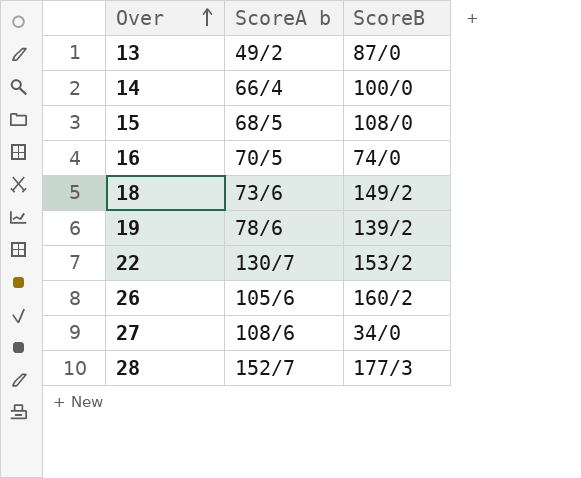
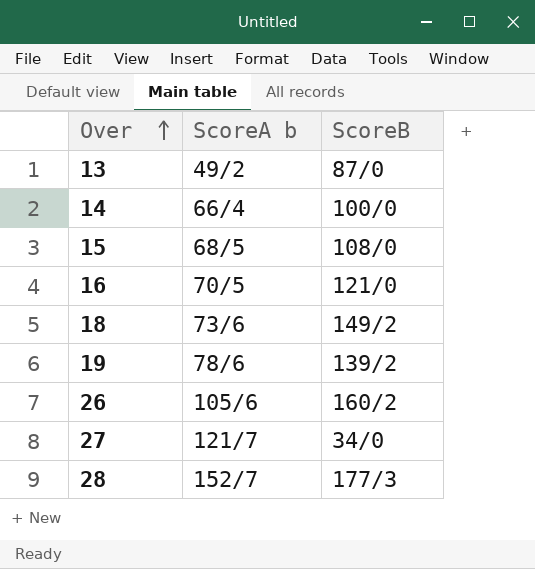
row 22: 130/7 | 153/2 -> none
16 | ScoreB: 74/0 -> 121/0
27 | ScoreA b: 108/6 -> 121/7

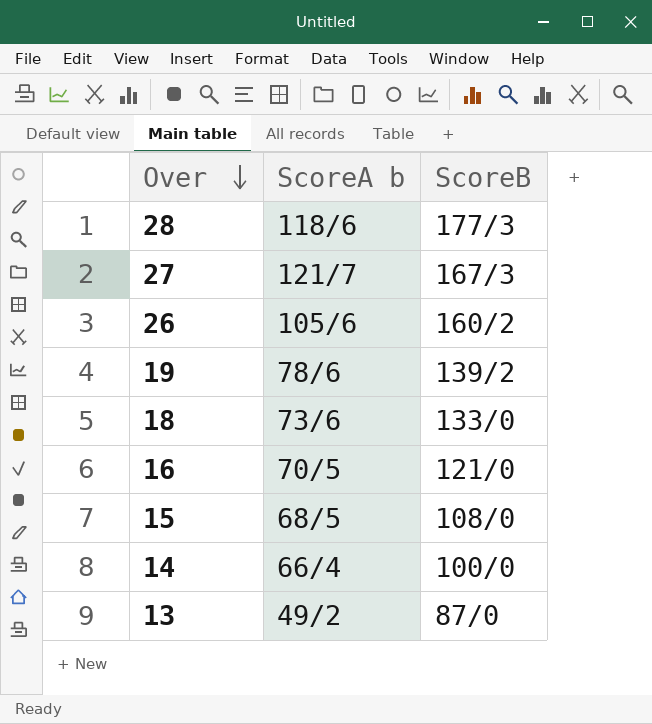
row order: Over ascending -> Over descending
28 | ScoreA b: 152/7 -> 118/6
27 | ScoreB: 34/0 -> 167/3
18 | ScoreB: 149/2 -> 133/0

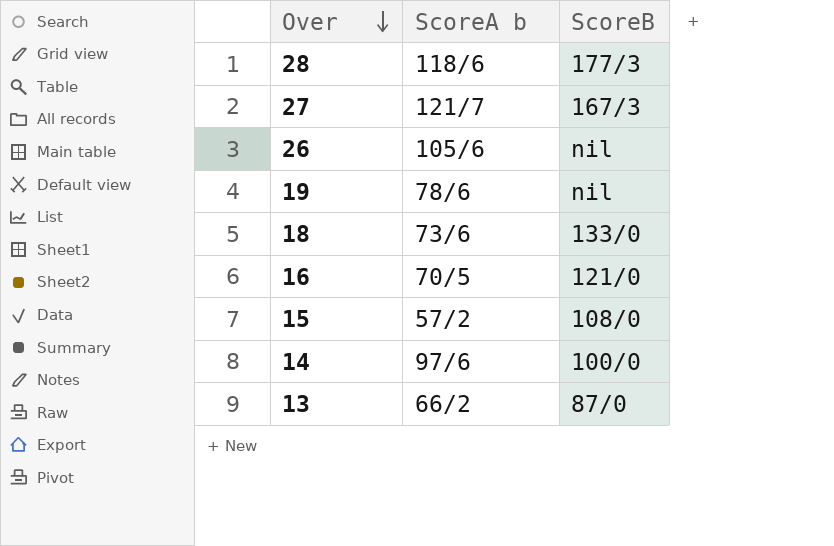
26 | ScoreB: 160/2 -> nil
19 | ScoreB: 139/2 -> nil
15 | ScoreA b: 68/5 -> 57/2
14 | ScoreA b: 66/4 -> 97/6
13 | ScoreA b: 49/2 -> 66/2

